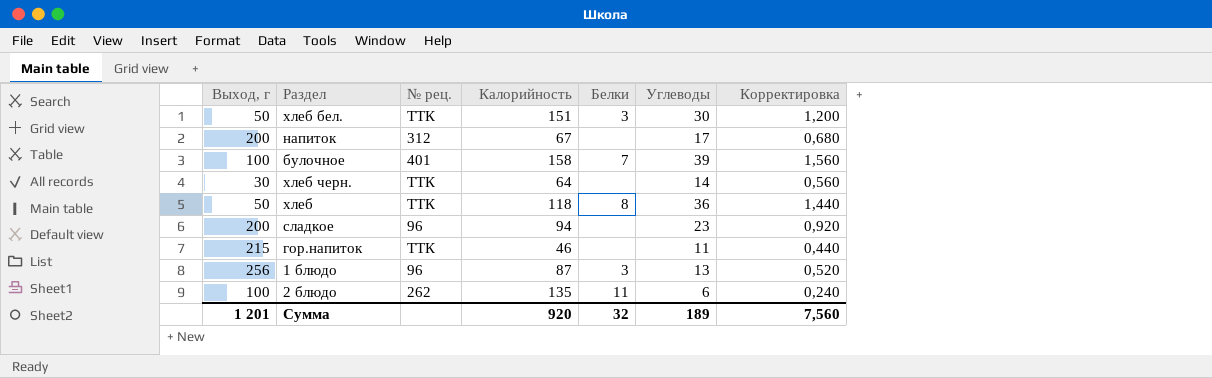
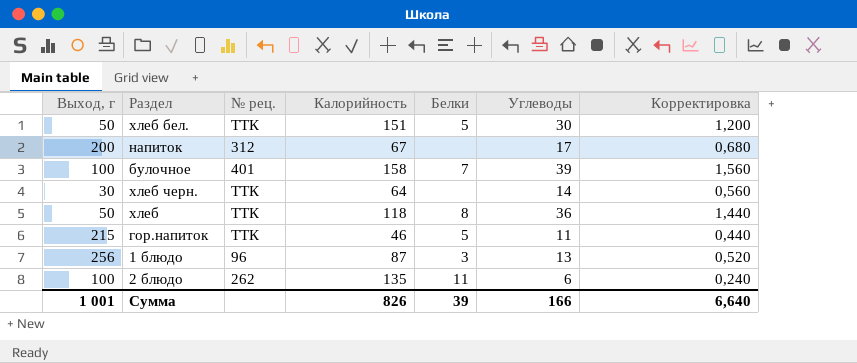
row сладкое: 200 | 96 | 94 | none | 23 | 0,920 -> none
хлеб бел. | Белки: 3 -> 5
гор.напиток | Белки: none -> 5
Сумма | Выход, г: 1 201 -> 1 001
Сумма | Калорийность: 920 -> 826
Сумма | Белки: 32 -> 39
Сумма | Углеводы: 189 -> 166
Сумма | Корректировка: 7,560 -> 6,640

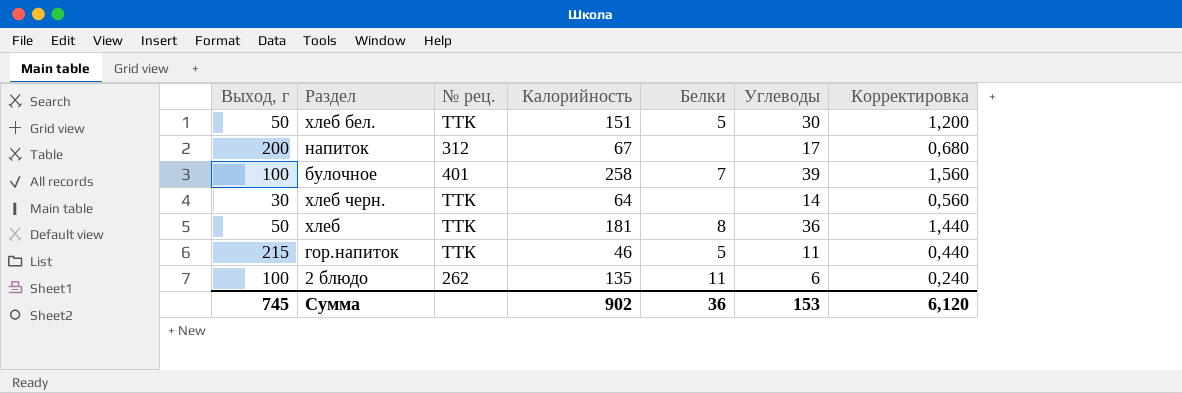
row 1 блюдо: 256 | 96 | 87 | 3 | 13 | 0,520 -> none
булочное | Калорийность: 158 -> 258
хлеб | Калорийность: 118 -> 181
Сумма | Выход, г: 1 001 -> 745
Сумма | Калорийность: 826 -> 902
Сумма | Белки: 39 -> 36
Сумма | Углеводы: 166 -> 153
Сумма | Корректировка: 6,640 -> 6,120

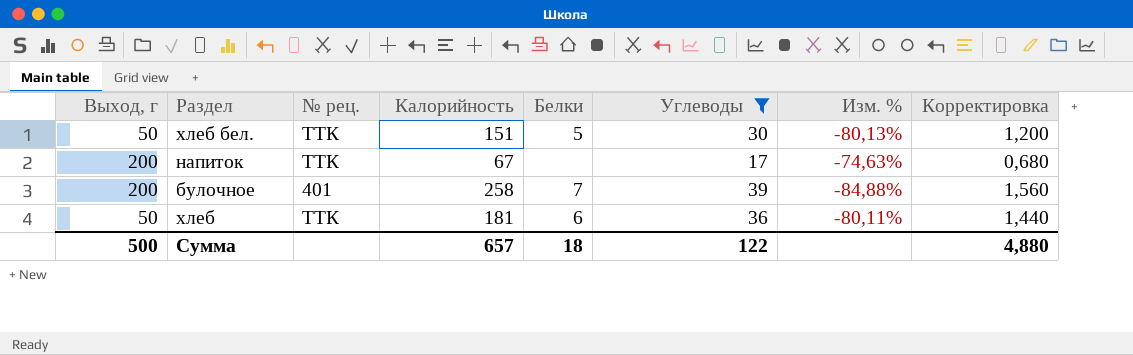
filter: none -> Углеводы >= 17
column Изм. % | formula: none -> ([Углеводы] - [Калорийность]) / [Калорийность]
напиток | № рец.: 312 -> ТТК
булочное | Выход, г: 100 -> 200
хлеб | Белки: 8 -> 6
Сумма | Выход, г: 745 -> 500
Сумма | Калорийность: 902 -> 657
Сумма | Белки: 36 -> 18
Сумма | Углеводы: 153 -> 122
Сумма | Корректировка: 6,120 -> 4,880

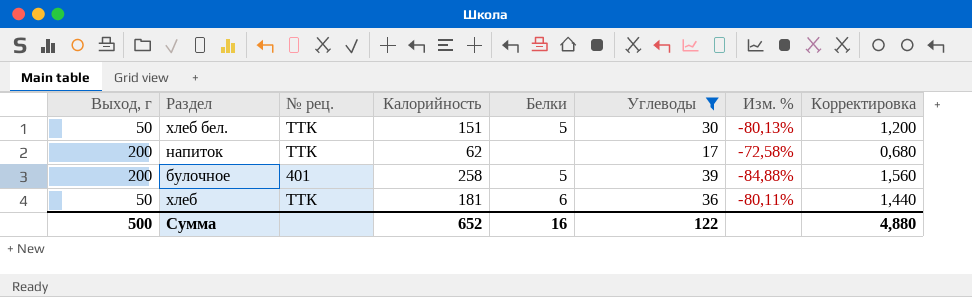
напиток | Калорийность: 67 -> 62
напиток | Изм. %: -74,63% -> -72,58%
булочное | Белки: 7 -> 5
Сумма | Калорийность: 657 -> 652
Сумма | Белки: 18 -> 16

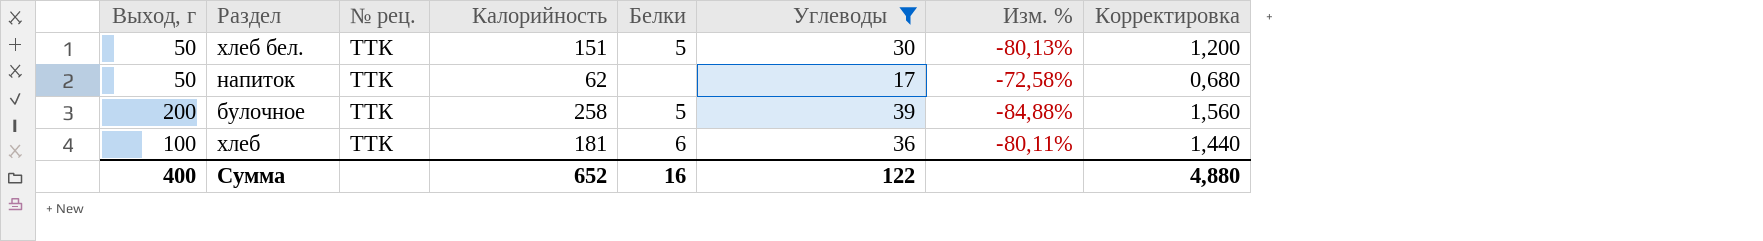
напиток | Выход, г: 200 -> 50
булочное | № рец.: 401 -> ТТК
хлеб | Выход, г: 50 -> 100
Сумма | Выход, г: 500 -> 400

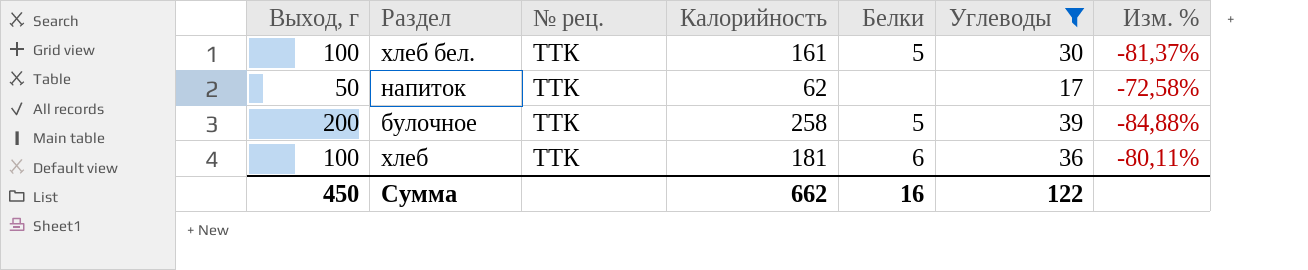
column Корректировка | formula: [Углеводы] * 0,04 -> none
хлеб бел. | Выход, г: 50 -> 100
хлеб бел. | Калорийность: 151 -> 161
хлеб бел. | Изм. %: -80,13% -> -81,37%
Сумма | Выход, г: 400 -> 450
Сумма | Калорийность: 652 -> 662

